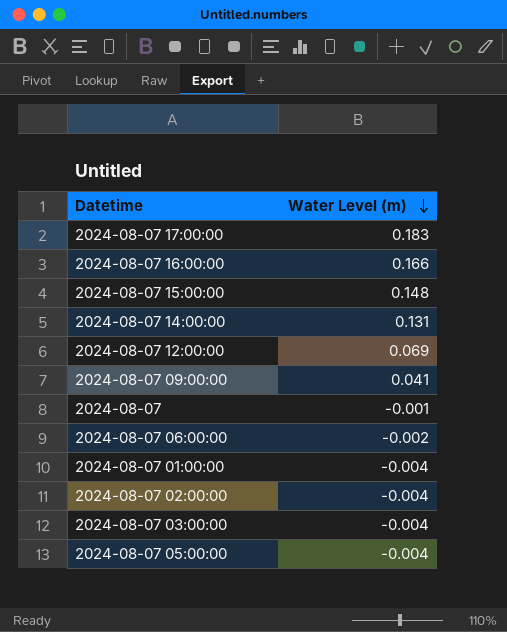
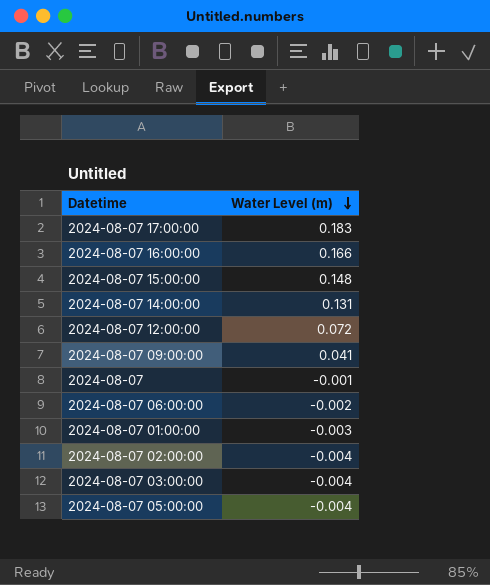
2024-08-07 12:00:00 | Water Level (m): 0.069 -> 0.072
2024-08-07 01:00:00 | Water Level (m): -0.004 -> -0.003

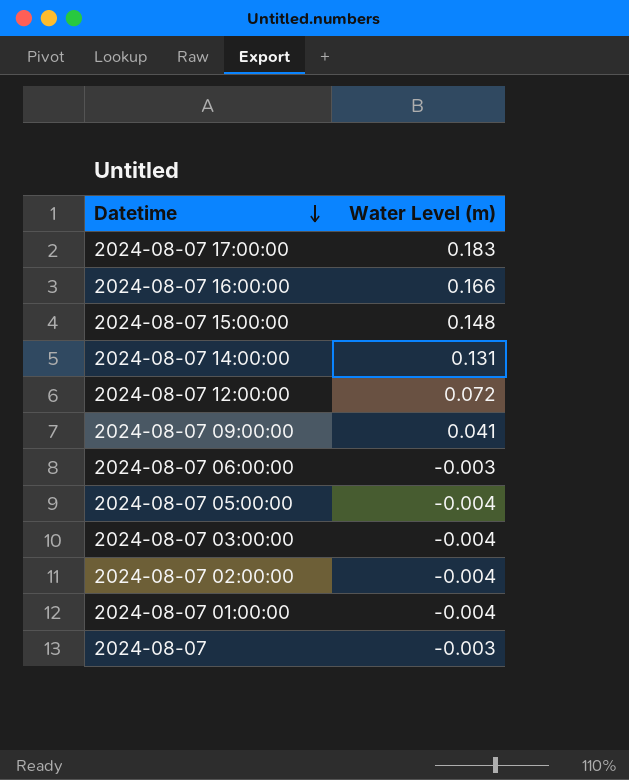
row order: Water Level (m) descending -> Datetime descending
2024-08-07 06:00:00 | Water Level (m): -0.002 -> -0.003
2024-08-07 01:00:00 | Water Level (m): -0.003 -> -0.004
2024-08-07 | Water Level (m): -0.001 -> -0.003

